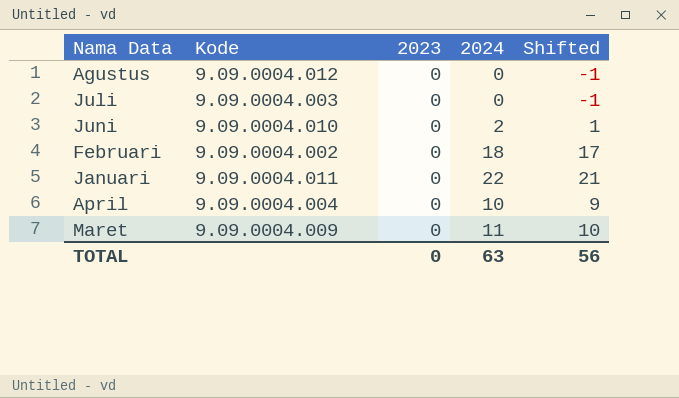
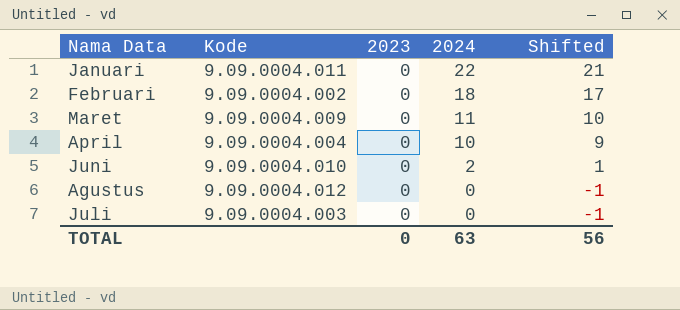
row order: none -> 2024 descending

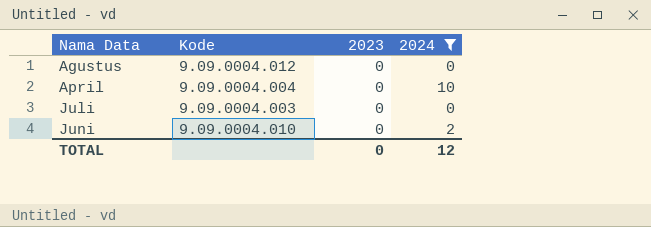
filter: none -> 2024 <= 10
row order: 2024 descending -> Nama Data ascending
column Shifted | formula: [2024] - 1 -> none
TOTAL | 2024: 63 -> 12

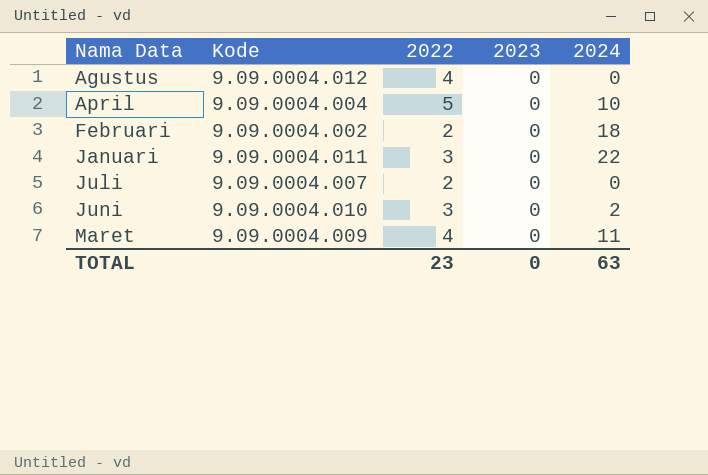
filter: 2024 <= 10 -> none
column 2022 | position: none -> 3
Juli | Kode: 9.09.0004.003 -> 9.09.0004.007
TOTAL | 2024: 12 -> 63

